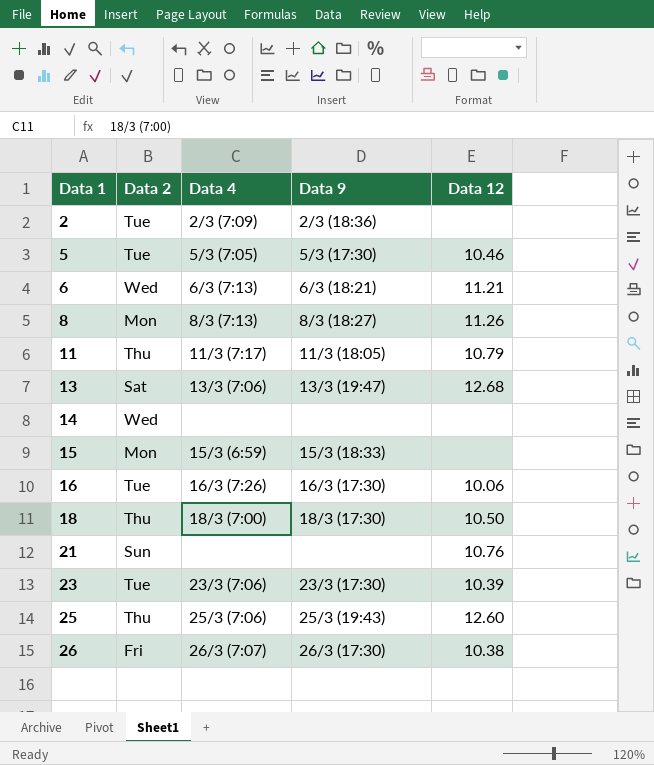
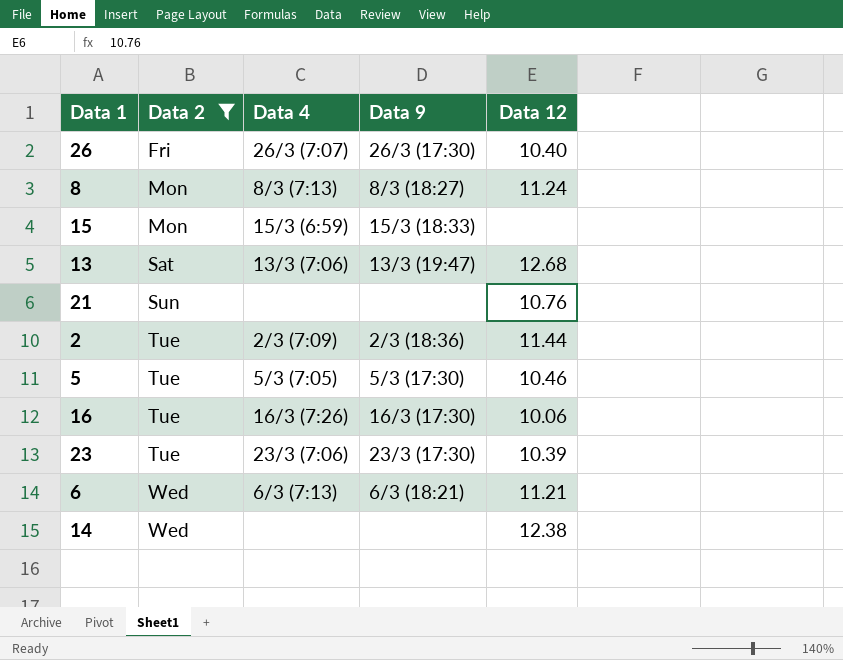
filter: none -> Data 2 != Thu
row order: Data 1 ascending -> Data 2 ascending
26 | Data 12: 10.38 -> 10.40
8 | Data 12: 11.26 -> 11.24
2 | Data 12: none -> 11.44
14 | Data 12: none -> 12.38

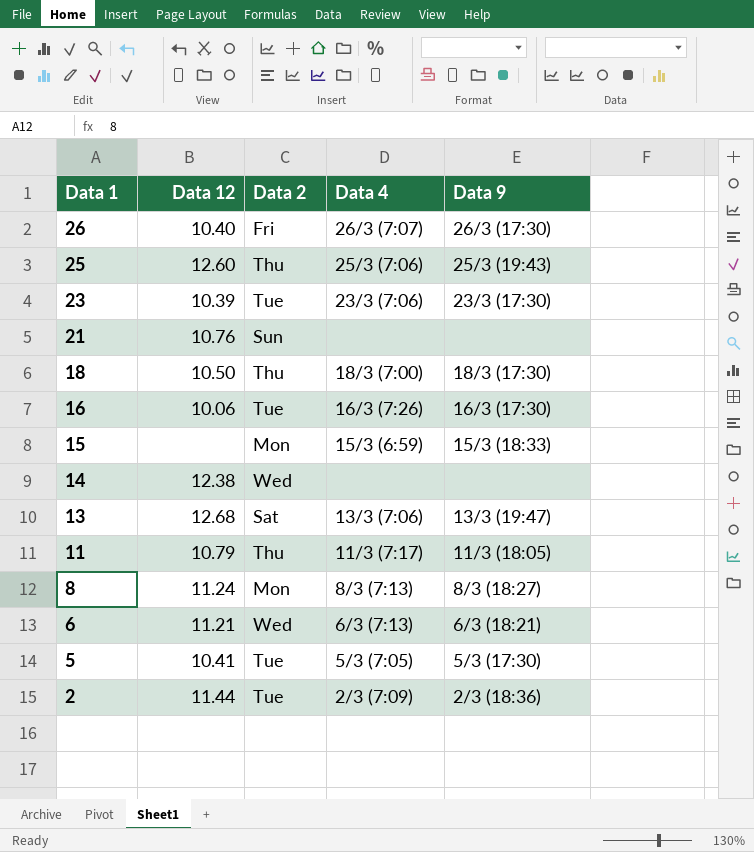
filter: Data 2 != Thu -> none
row order: Data 2 ascending -> Data 1 descending
column Data 12 | position: 5 -> 2
5 | Data 12: 10.46 -> 10.41

